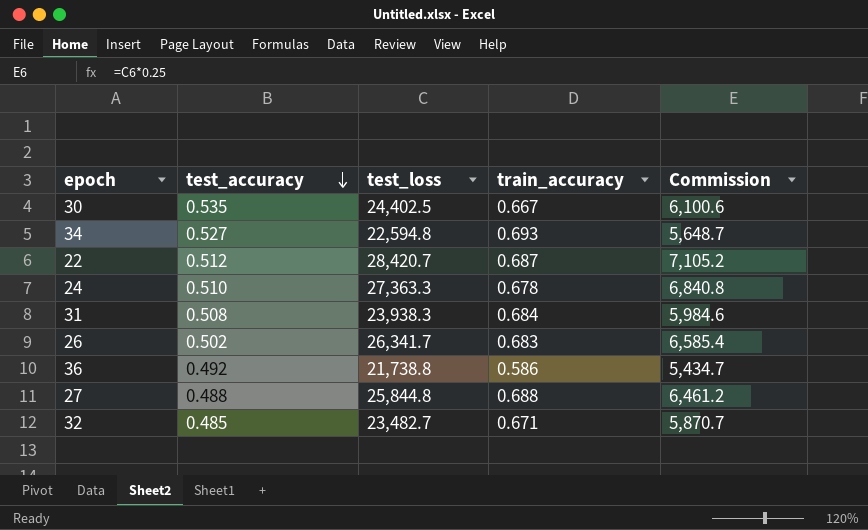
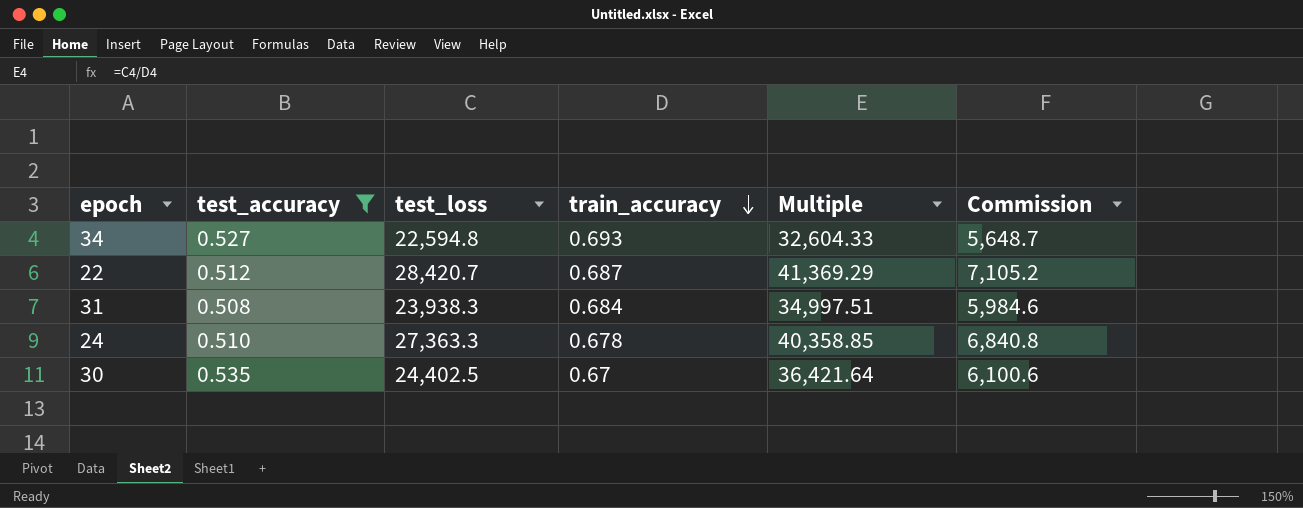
filter: none -> test_accuracy >= 0.508
row order: test_accuracy descending -> train_accuracy descending
column Multiple | formula: none -> [test_loss] / [train_accuracy]
30 | train_accuracy: 0.667 -> 0.67

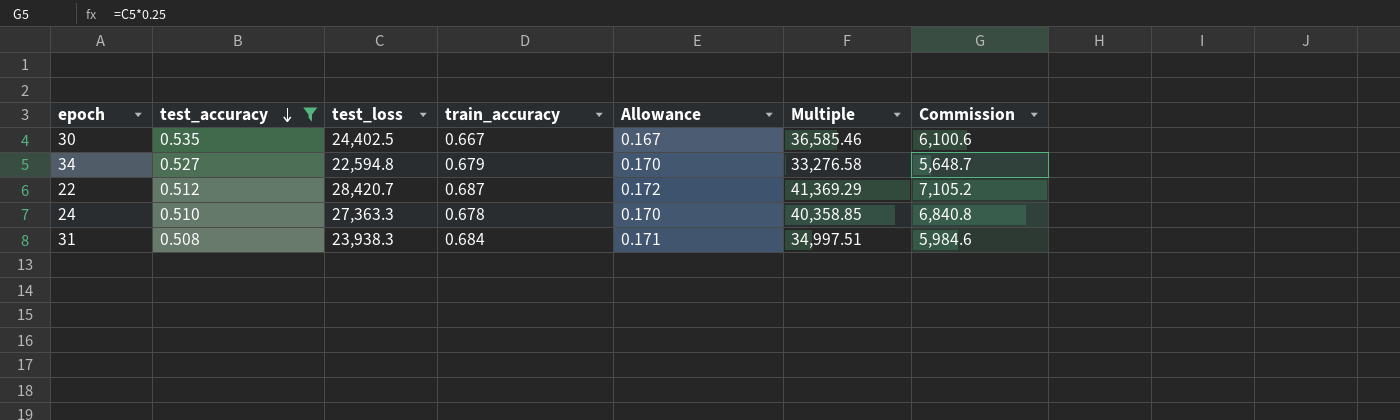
row order: train_accuracy descending -> test_accuracy descending
column Allowance | formula: none -> [train_accuracy] * 0.25
30 | train_accuracy: 0.67 -> 0.667
30 | Multiple: 36,421.64 -> 36,585.46
34 | train_accuracy: 0.693 -> 0.679
34 | Multiple: 32,604.33 -> 33,276.58

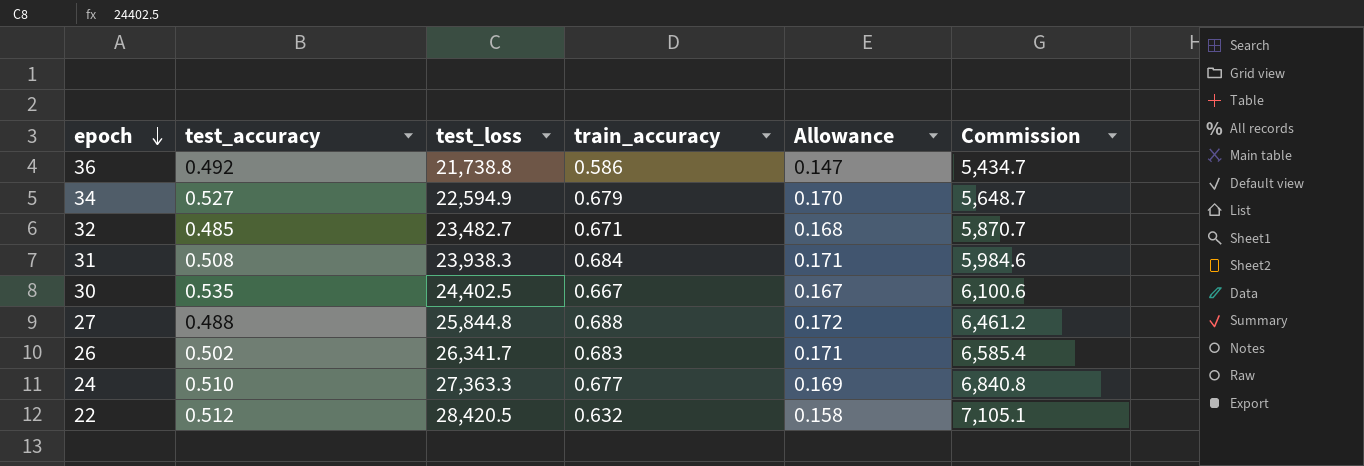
filter: test_accuracy >= 0.508 -> none
row order: test_accuracy descending -> epoch descending
column Multiple | formula: [test_loss] / [train_accuracy] -> none
34 | test_loss: 22,594.8 -> 22,594.9
24 | train_accuracy: 0.678 -> 0.677
24 | Allowance: 0.170 -> 0.169
22 | test_loss: 28,420.7 -> 28,420.5
22 | train_accuracy: 0.687 -> 0.632
22 | Allowance: 0.172 -> 0.158
22 | Commission: 7,105.2 -> 7,105.1

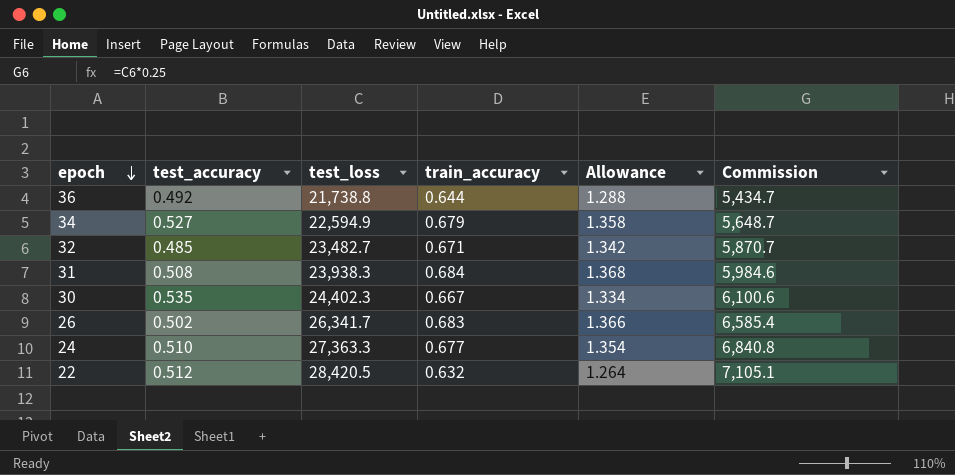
column Allowance | formula: [train_accuracy] * 0.25 -> [train_accuracy] * 2
row 27: 0.488 | 25,844.8 | 0.688 | 0.172 | 6,461.2 -> none
36 | train_accuracy: 0.586 -> 0.644
30 | test_loss: 24,402.5 -> 24,402.3

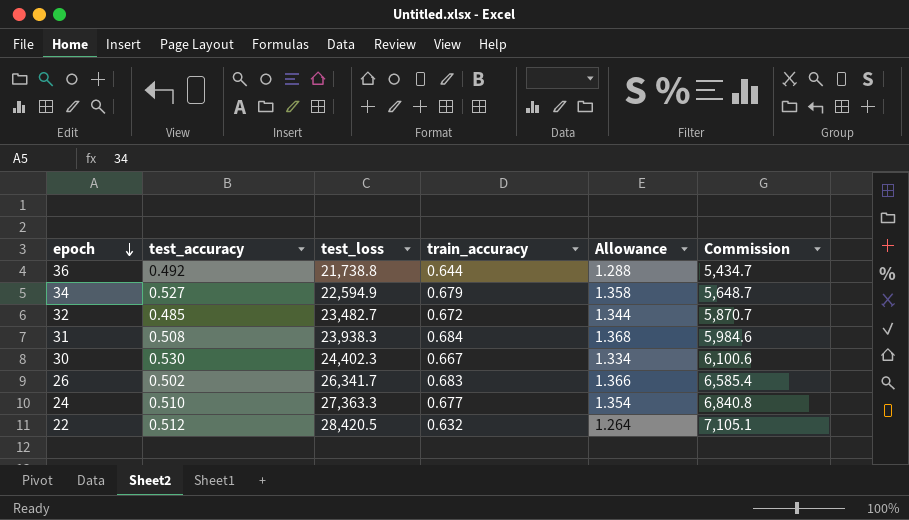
32 | train_accuracy: 0.671 -> 0.672
32 | Allowance: 1.342 -> 1.344
30 | test_accuracy: 0.535 -> 0.530

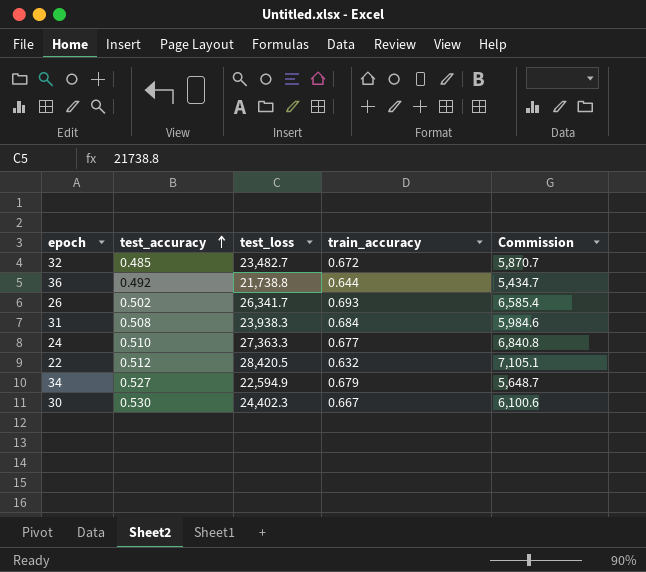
row order: epoch descending -> test_accuracy ascending
column Allowance | formula: [train_accuracy] * 2 -> none
26 | train_accuracy: 0.683 -> 0.693

